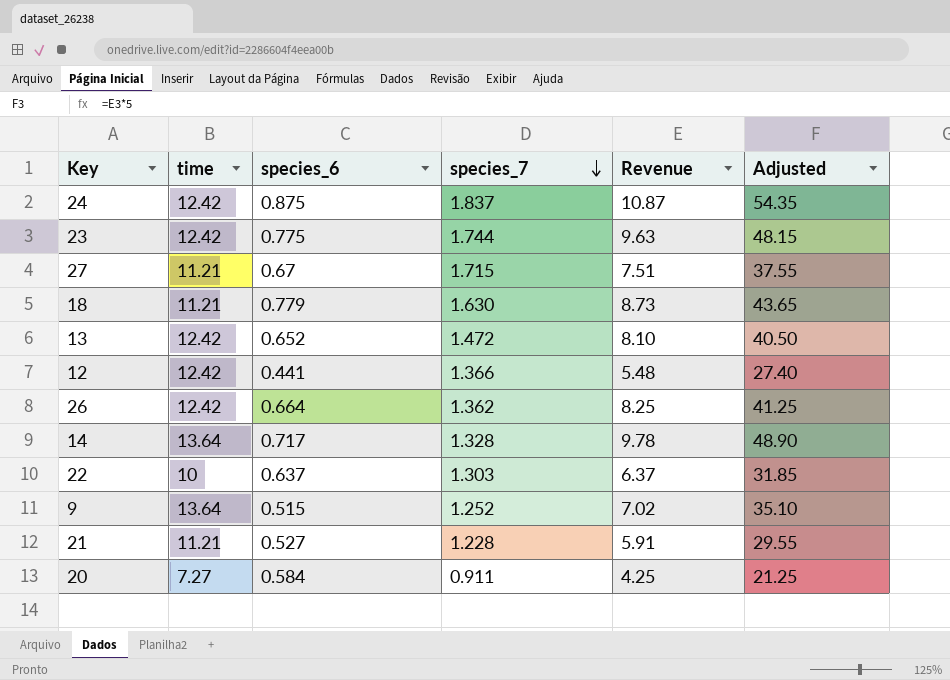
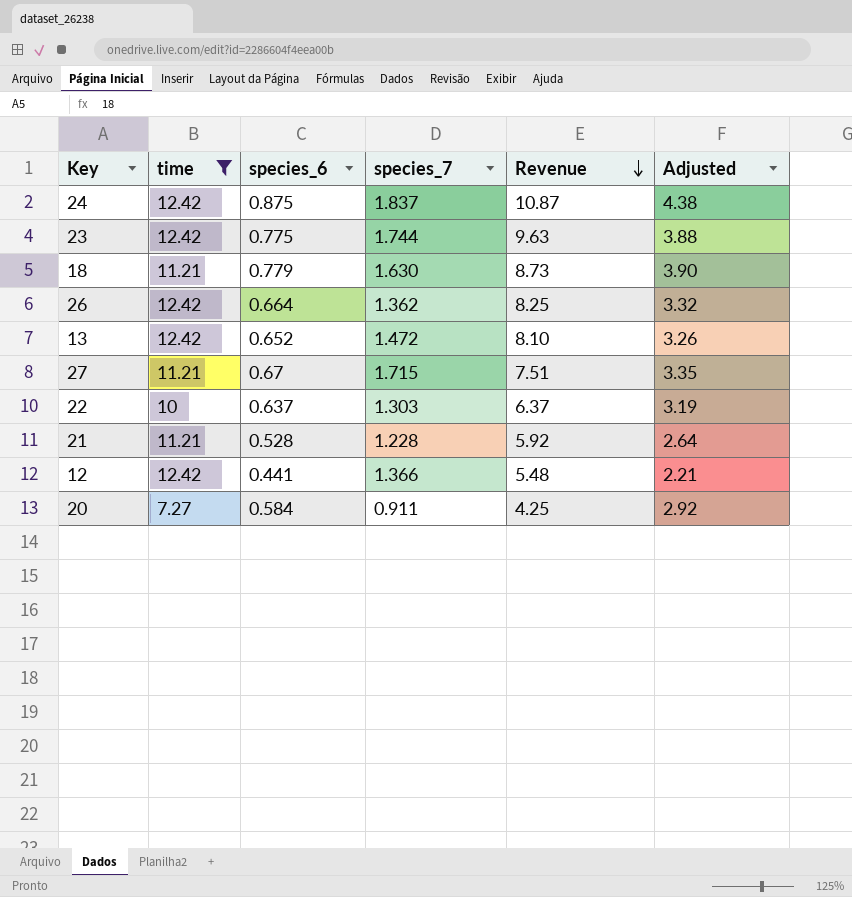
filter: none -> time != 13.64
row order: species_7 descending -> Revenue descending
column Adjusted | formula: [Revenue] * 5 -> [species_6] * 5
21 | species_6: 0.527 -> 0.528
21 | Revenue: 5.91 -> 5.92

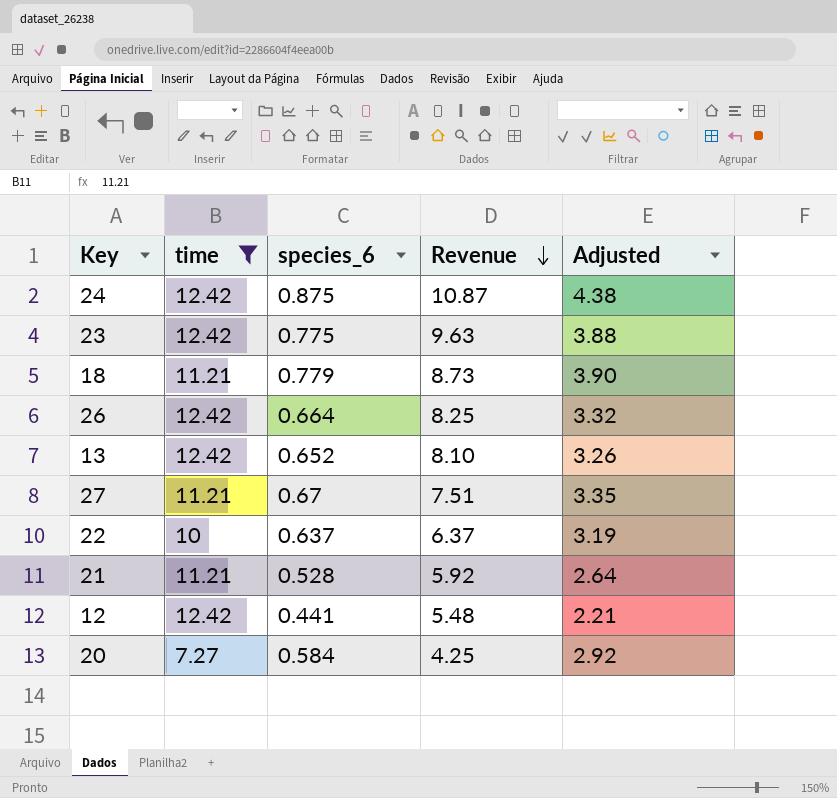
column species_7 | position: 4 -> none

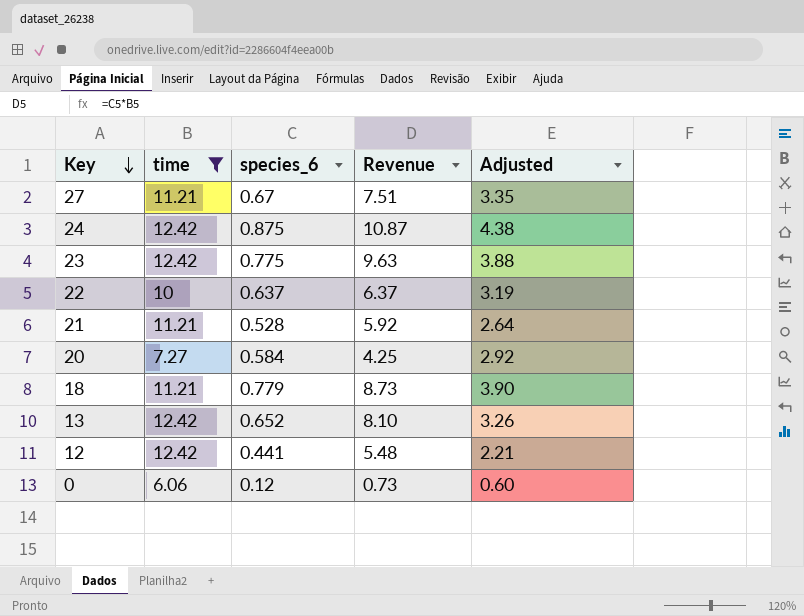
row order: Revenue descending -> Key descending
row 26: 12.42 | 0.664 | 8.25 | 3.32 -> none
row 0: none -> 6.06 | 0.12 | 0.73 | 0.60

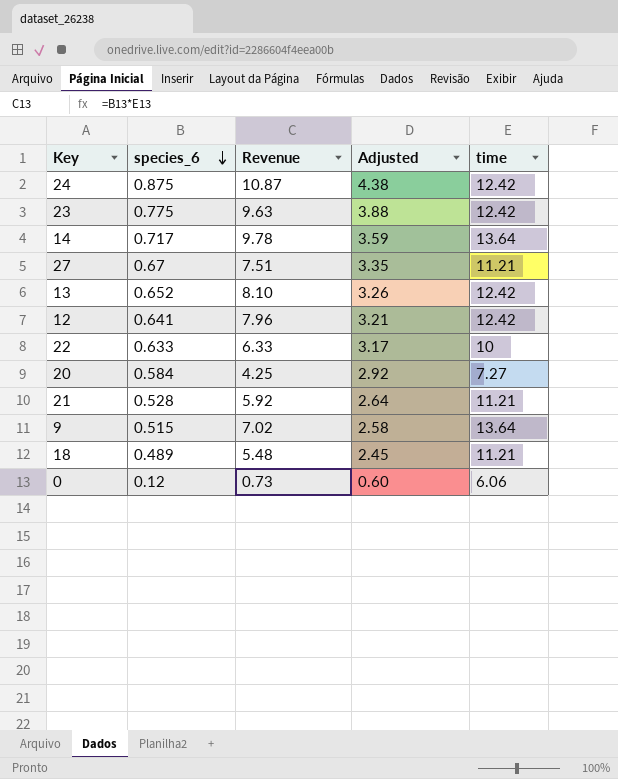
filter: time != 13.64 -> none
row order: Key descending -> species_6 descending
column time | position: 2 -> 5
12 | species_6: 0.441 -> 0.641
12 | Revenue: 5.48 -> 7.96
12 | Adjusted: 2.21 -> 3.21
22 | species_6: 0.637 -> 0.633
22 | Revenue: 6.37 -> 6.33
22 | Adjusted: 3.19 -> 3.17
18 | species_6: 0.779 -> 0.489
18 | Revenue: 8.73 -> 5.48
18 | Adjusted: 3.90 -> 2.45

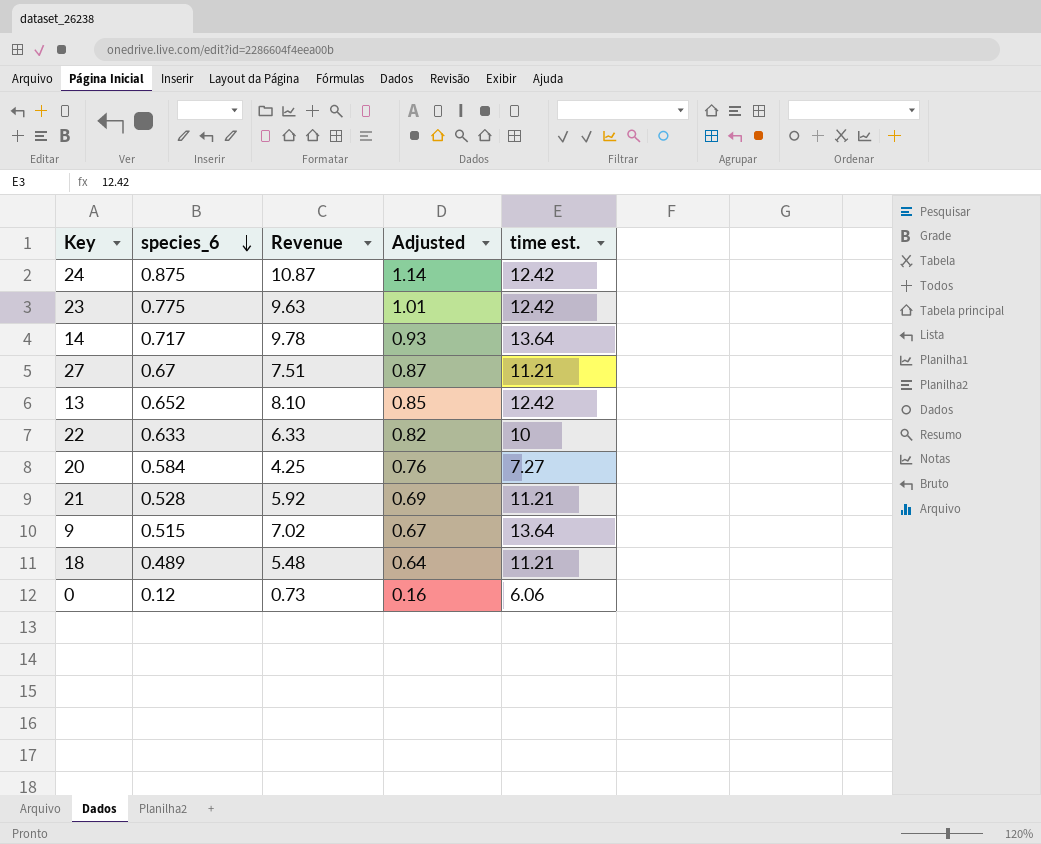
column Adjusted | formula: [species_6] * 5 -> [species_6] * 1.3
column name: time -> time est.
row 12: 0.641 | 7.96 | 3.21 | 12.42 -> none

